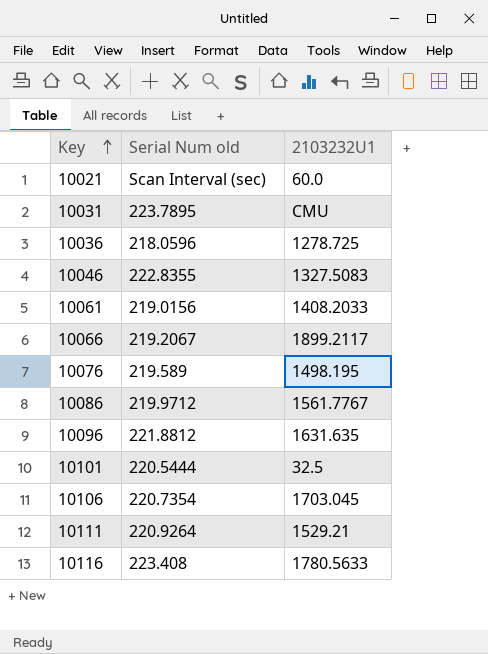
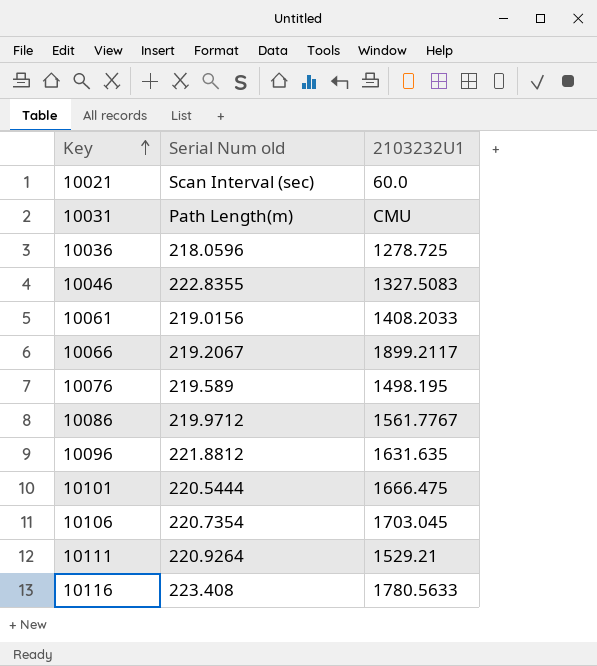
10031 | Serial Num old: 223.7895 -> Path Length(m)
10101 | 2103232U1: 32.5 -> 1666.475

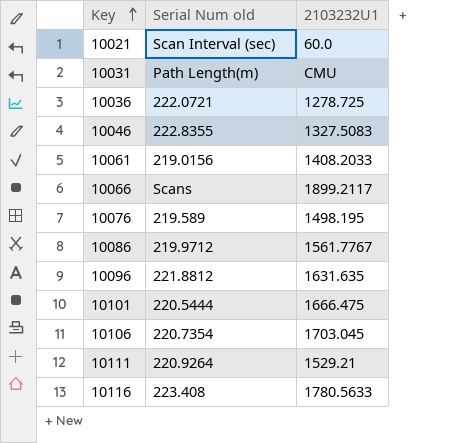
10036 | Serial Num old: 218.0596 -> 222.0721
10066 | Serial Num old: 219.2067 -> Scans

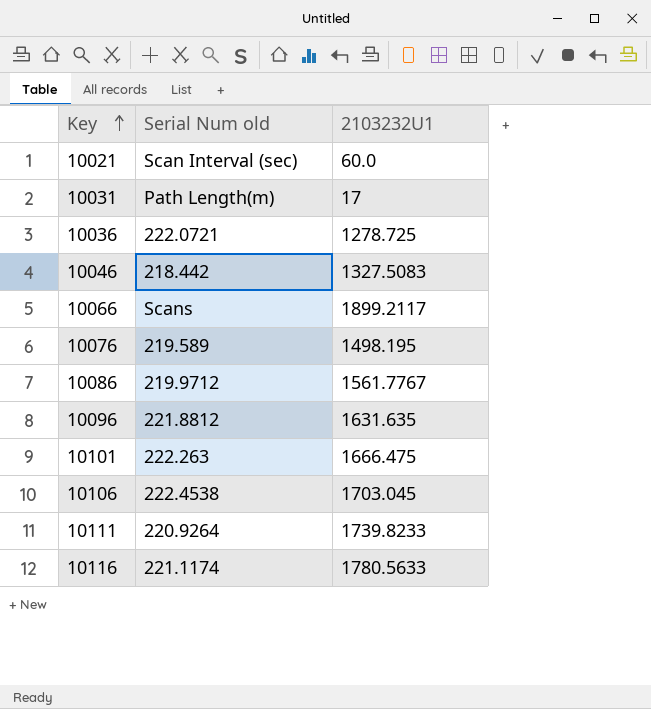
row 10061: 219.0156 | 1408.2033 -> none
10031 | 2103232U1: CMU -> 17
10046 | Serial Num old: 222.8355 -> 218.442
10101 | Serial Num old: 220.5444 -> 222.263
10106 | Serial Num old: 220.7354 -> 222.4538
10111 | 2103232U1: 1529.21 -> 1739.8233
10116 | Serial Num old: 223.408 -> 221.1174

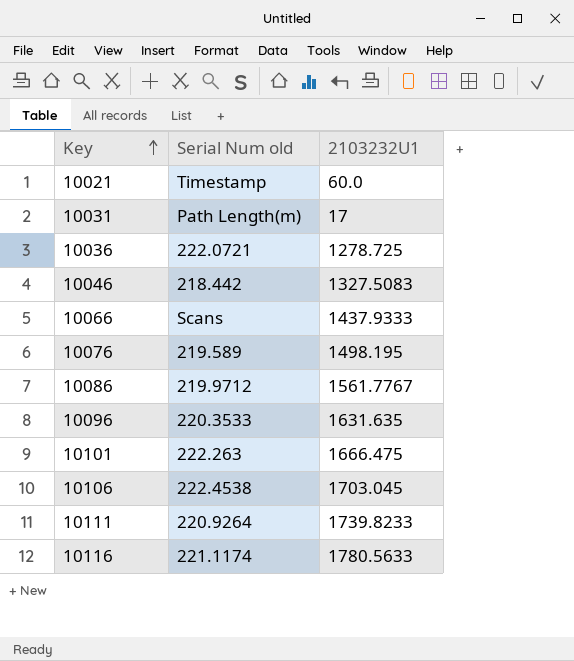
10021 | Serial Num old: Scan Interval (sec) -> Timestamp
10066 | 2103232U1: 1899.2117 -> 1437.9333
10096 | Serial Num old: 221.8812 -> 220.3533

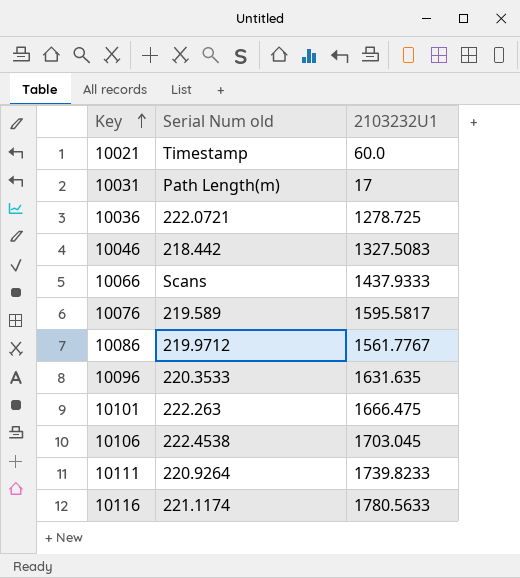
10076 | 2103232U1: 1498.195 -> 1595.5817

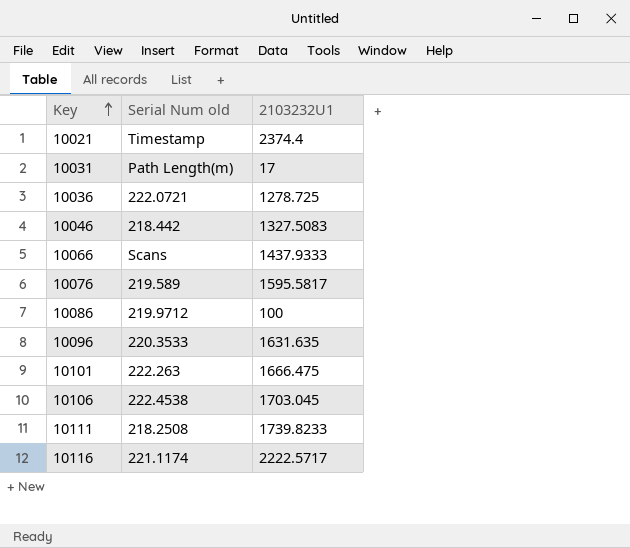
10021 | 2103232U1: 60.0 -> 2374.4
10086 | 2103232U1: 1561.7767 -> 100
10111 | Serial Num old: 220.9264 -> 218.2508
10116 | 2103232U1: 1780.5633 -> 2222.5717

